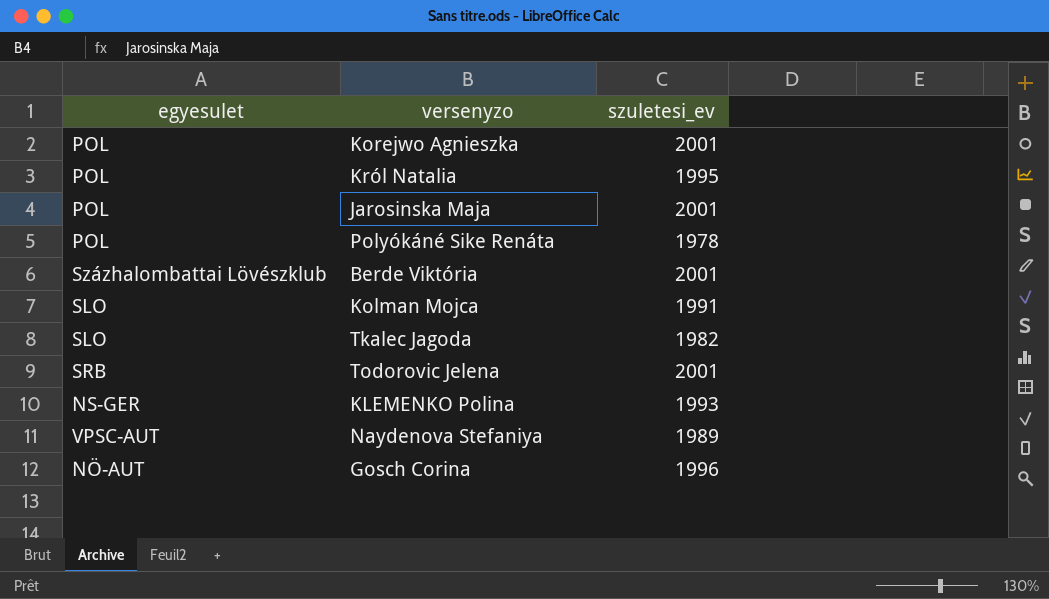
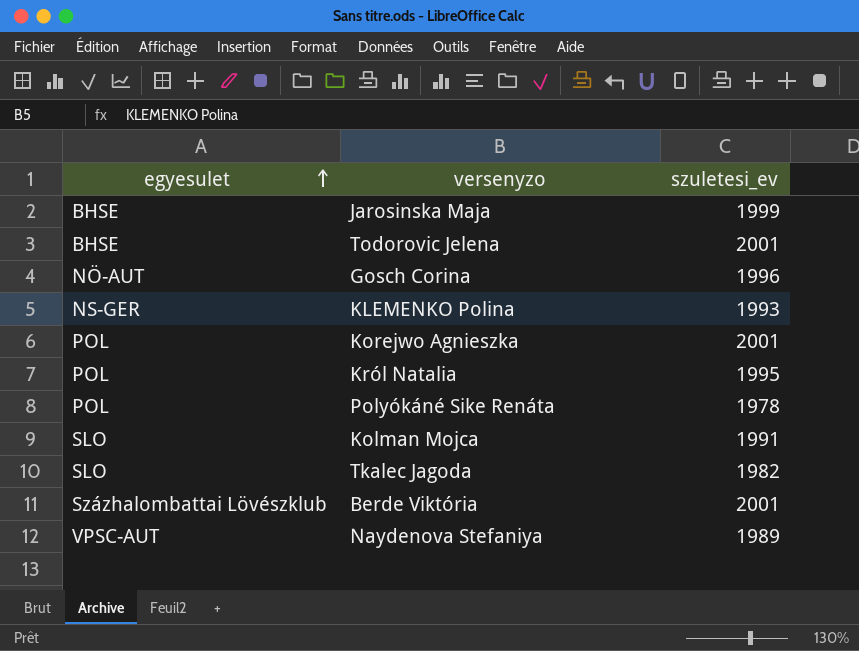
row order: none -> egyesulet ascending
Jarosinska Maja | egyesulet: POL -> BHSE
Jarosinska Maja | szuletesi_ev: 2001 -> 1999
Todorovic Jelena | egyesulet: SRB -> BHSE

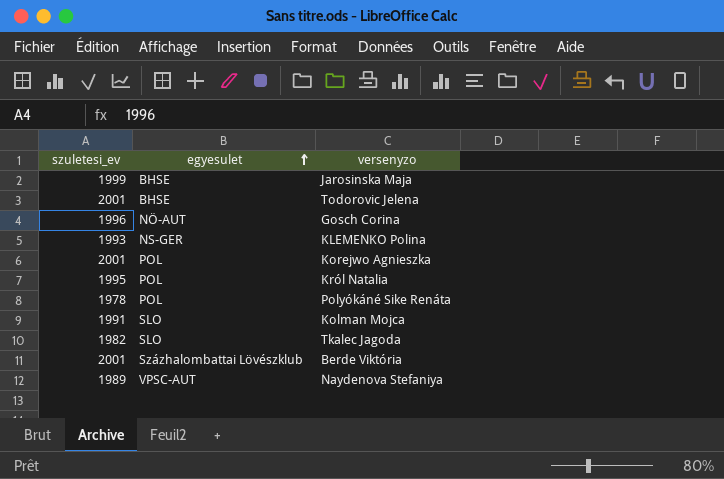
column szuletesi_ev | position: 3 -> 1

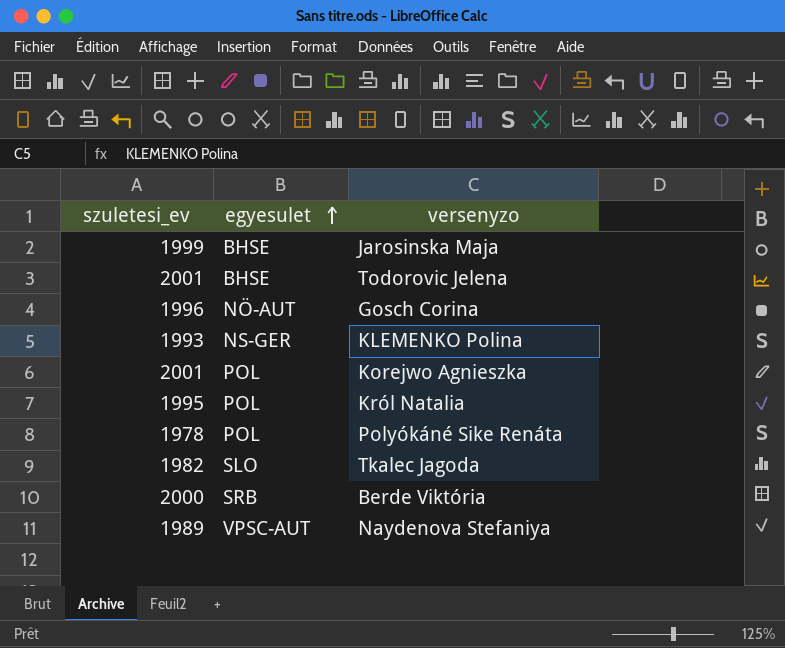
row Kolman Mojca: 1991 | SLO -> none
Berde Viktória | szuletesi_ev: 2001 -> 2000
Berde Viktória | egyesulet: Százhalombattai Lövészklub -> SRB

